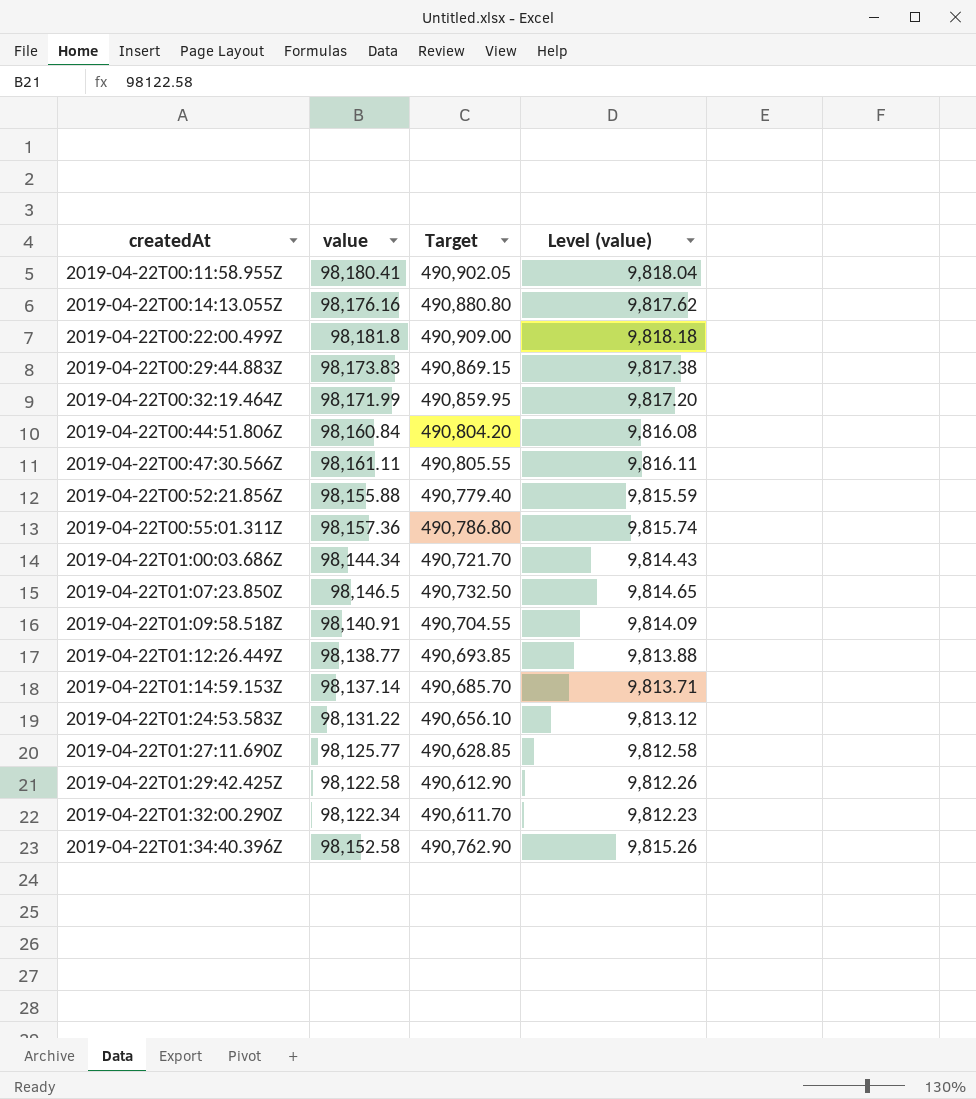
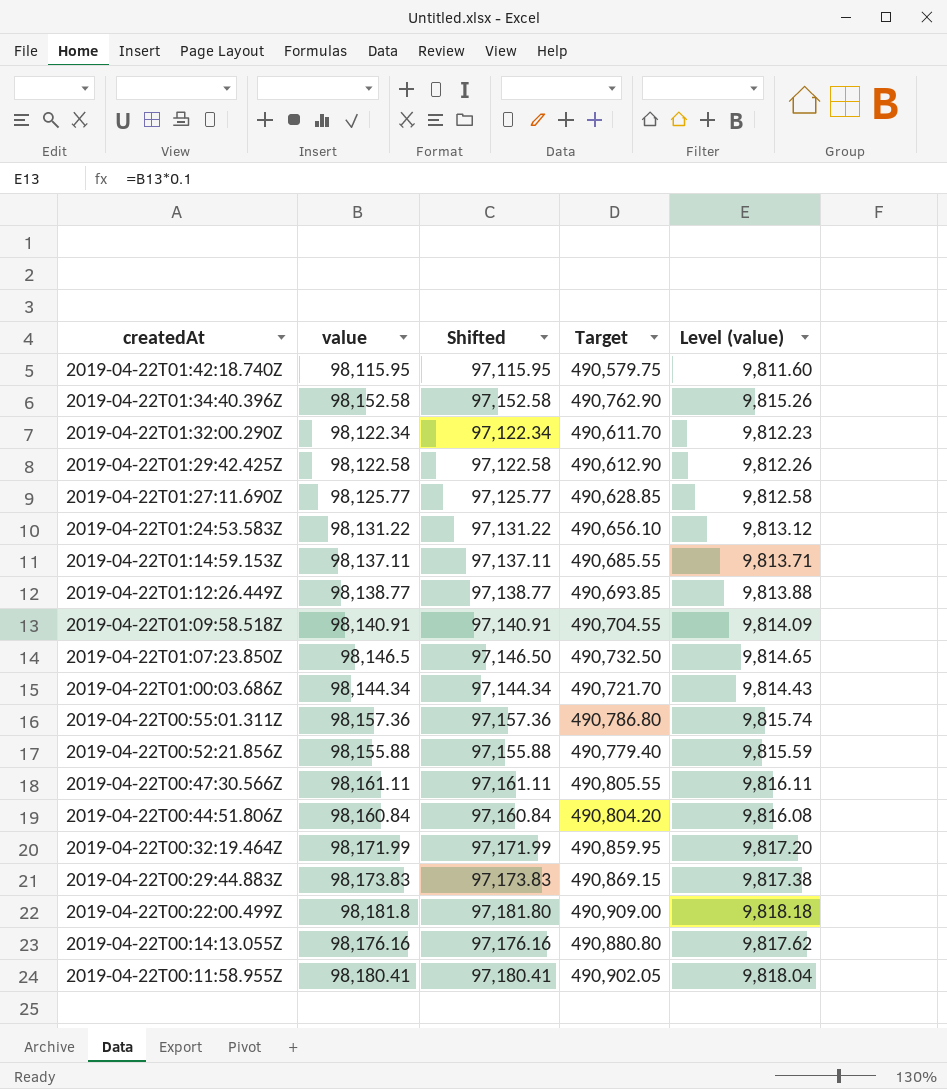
row order: createdAt ascending -> createdAt descending
column Shifted | formula: none -> [value] - 1000
row 2019-04-22T01:42:18.740Z: none -> 98,115.95 | 97,115.95 | 490,579.75 | 9,811.60
2019-04-22T01:14:59.153Z | value: 98,137.14 -> 98,137.11
2019-04-22T01:14:59.153Z | Target: 490,685.70 -> 490,685.55

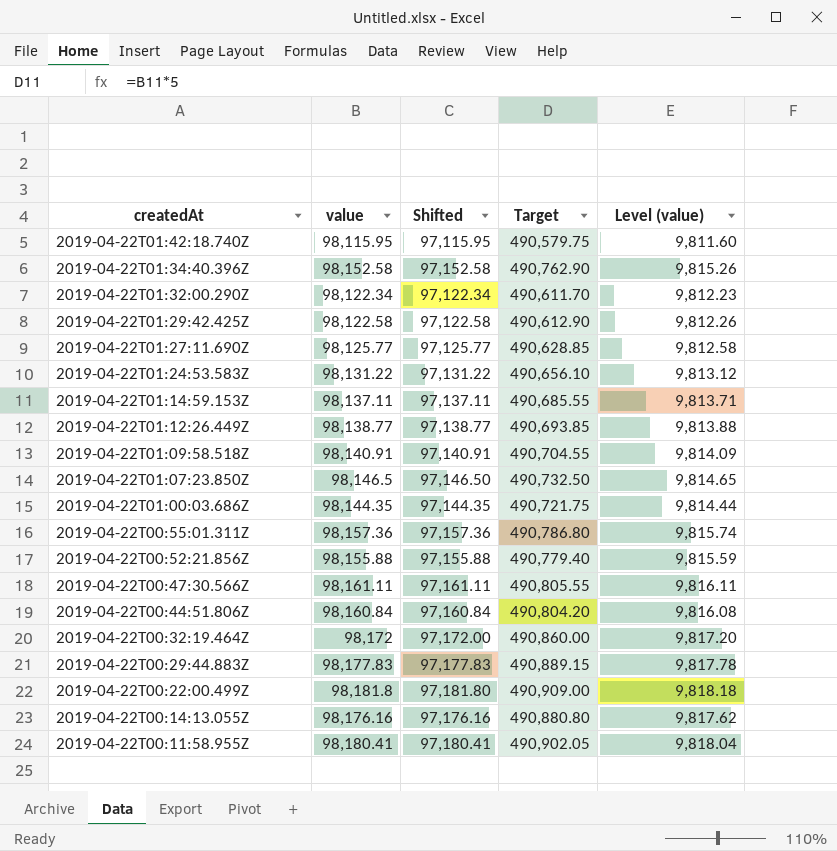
2019-04-22T01:00:03.686Z | value: 98,144.34 -> 98,144.35
2019-04-22T01:00:03.686Z | Shifted: 97,144.34 -> 97,144.35
2019-04-22T01:00:03.686Z | Target: 490,721.70 -> 490,721.75
2019-04-22T01:00:03.686Z | Level (value): 9,814.43 -> 9,814.44
2019-04-22T00:32:19.464Z | value: 98,171.99 -> 98,172
2019-04-22T00:32:19.464Z | Shifted: 97,171.99 -> 97,172.00
2019-04-22T00:32:19.464Z | Target: 490,859.95 -> 490,860.00
2019-04-22T00:29:44.883Z | value: 98,173.83 -> 98,177.83
2019-04-22T00:29:44.883Z | Shifted: 97,173.83 -> 97,177.83
2019-04-22T00:29:44.883Z | Target: 490,869.15 -> 490,889.15
2019-04-22T00:29:44.883Z | Level (value): 9,817.38 -> 9,817.78

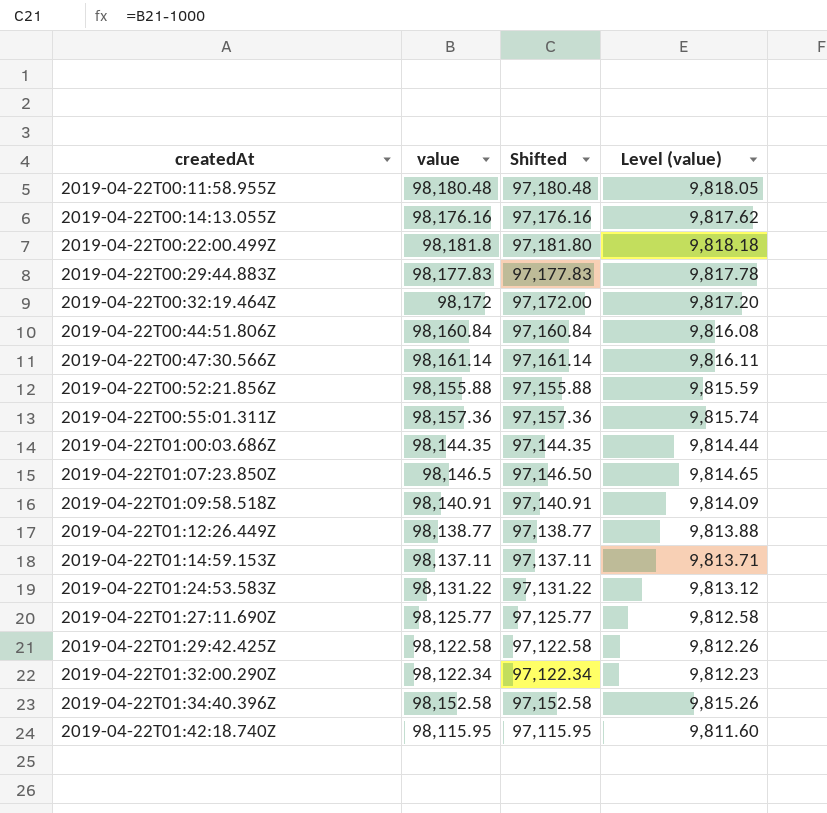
row order: createdAt descending -> createdAt ascending
column Target | formula: [value] * 5 -> none
2019-04-22T00:11:58.955Z | value: 98,180.41 -> 98,180.48
2019-04-22T00:11:58.955Z | Shifted: 97,180.41 -> 97,180.48
2019-04-22T00:11:58.955Z | Level (value): 9,818.04 -> 9,818.05
2019-04-22T00:47:30.566Z | value: 98,161.11 -> 98,161.14
2019-04-22T00:47:30.566Z | Shifted: 97,161.11 -> 97,161.14

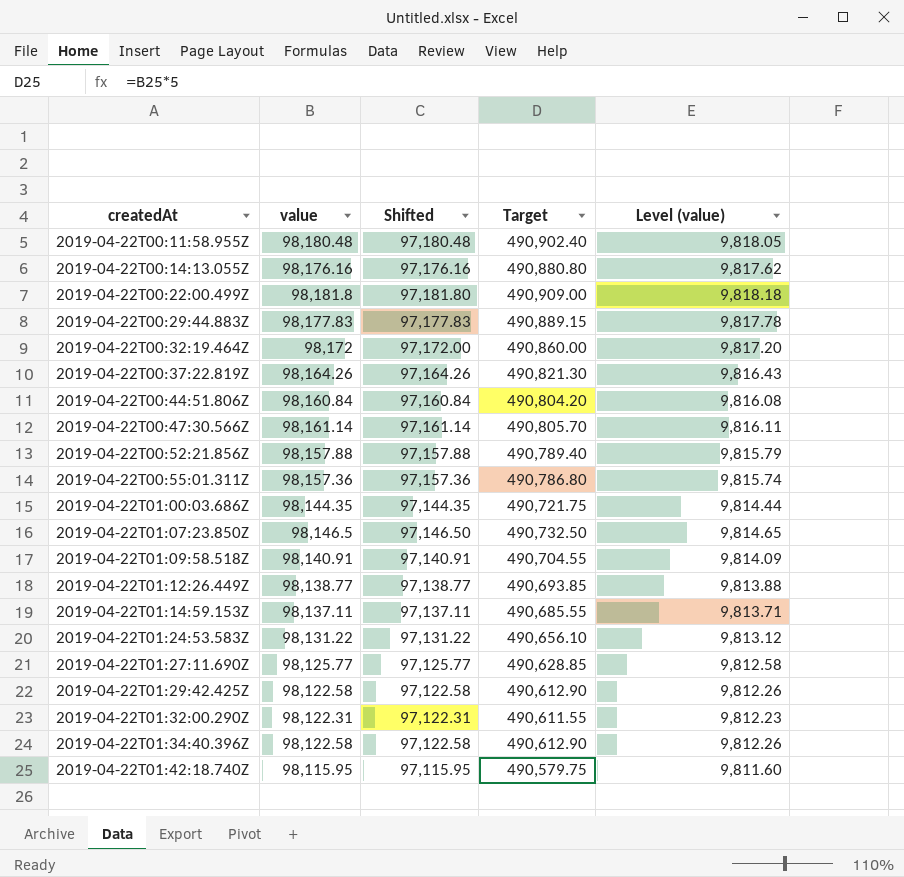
column Target | formula: none -> [value] * 5
row 2019-04-22T00:37:22.819Z: none -> 98,164.26 | 97,164.26 | 490,821.30 | 9,816.43
2019-04-22T00:52:21.856Z | value: 98,155.88 -> 98,157.88
2019-04-22T00:52:21.856Z | Shifted: 97,155.88 -> 97,157.88
2019-04-22T00:52:21.856Z | Level (value): 9,815.59 -> 9,815.79
2019-04-22T01:32:00.290Z | value: 98,122.34 -> 98,122.31
2019-04-22T01:32:00.290Z | Shifted: 97,122.34 -> 97,122.31
2019-04-22T01:34:40.396Z | value: 98,152.58 -> 98,122.58
2019-04-22T01:34:40.396Z | Shifted: 97,152.58 -> 97,122.58
2019-04-22T01:34:40.396Z | Level (value): 9,815.26 -> 9,812.26

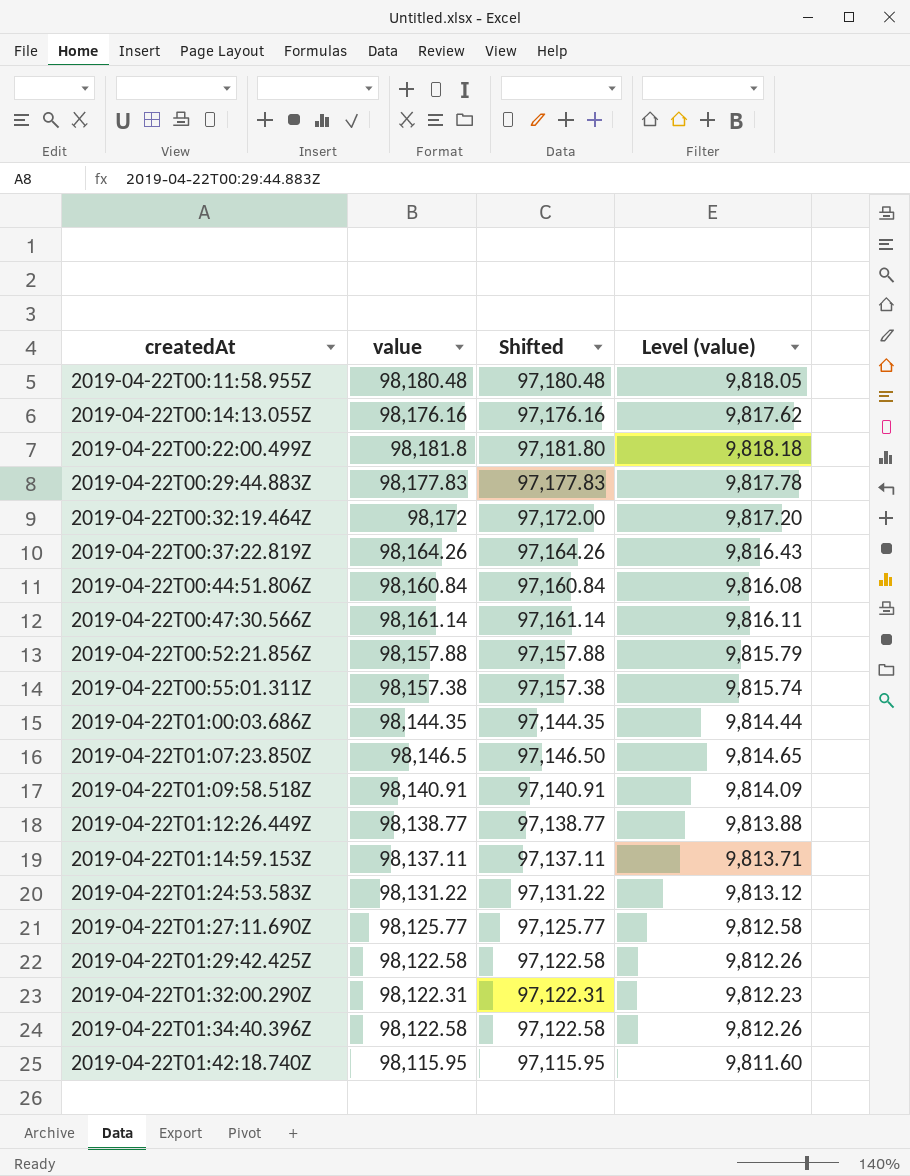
column Target | formula: [value] * 5 -> none
2019-04-22T00:55:01.311Z | value: 98,157.36 -> 98,157.38
2019-04-22T00:55:01.311Z | Shifted: 97,157.36 -> 97,157.38

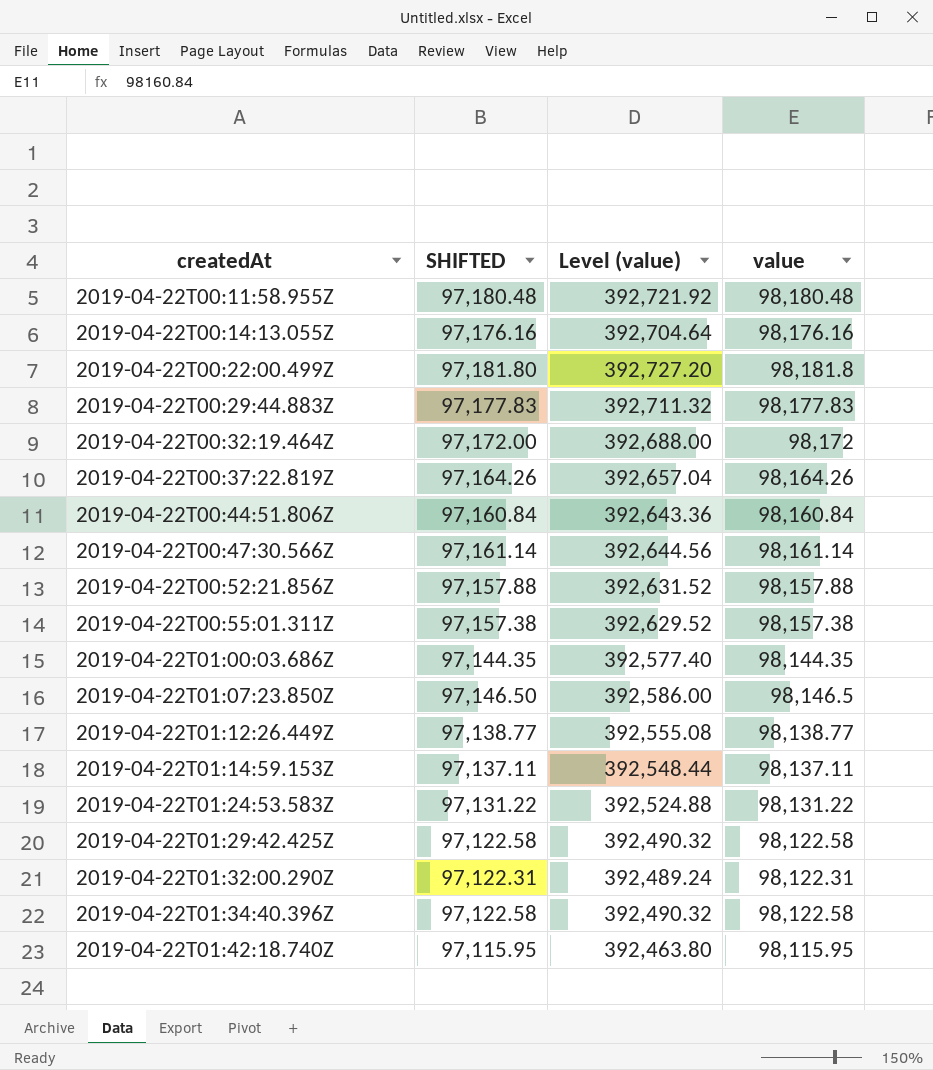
column name: Shifted -> SHIFTED
column Level (value) | formula: [value] * 0.1 -> [value] * 4
column value | position: 2 -> 4
row 2019-04-22T01:09:58.518Z: 98,140.91 | 97,140.91 | 9,814.09 -> none
row 2019-04-22T01:27:11.690Z: 98,125.77 | 97,125.77 | 9,812.58 -> none

